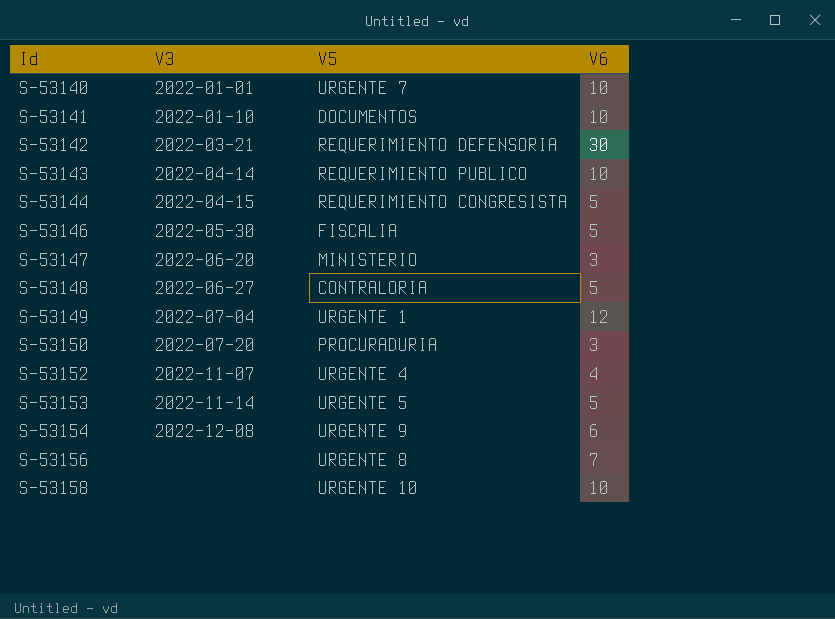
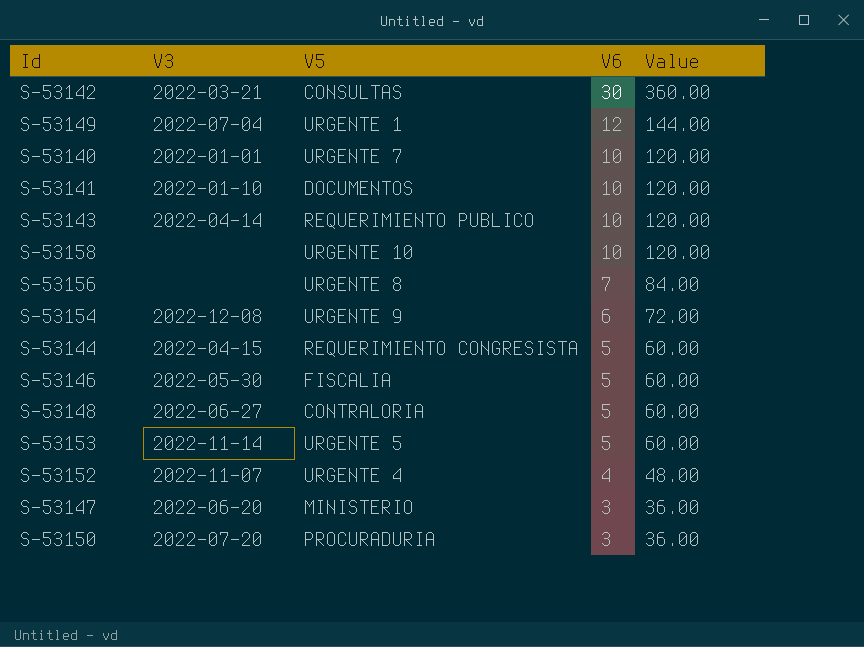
row order: Id ascending -> V6 descending
column Value | formula: none -> [V6] * 12
S-53142 | V5: REQUERIMIENTO DEFENSORIA -> CONSULTAS

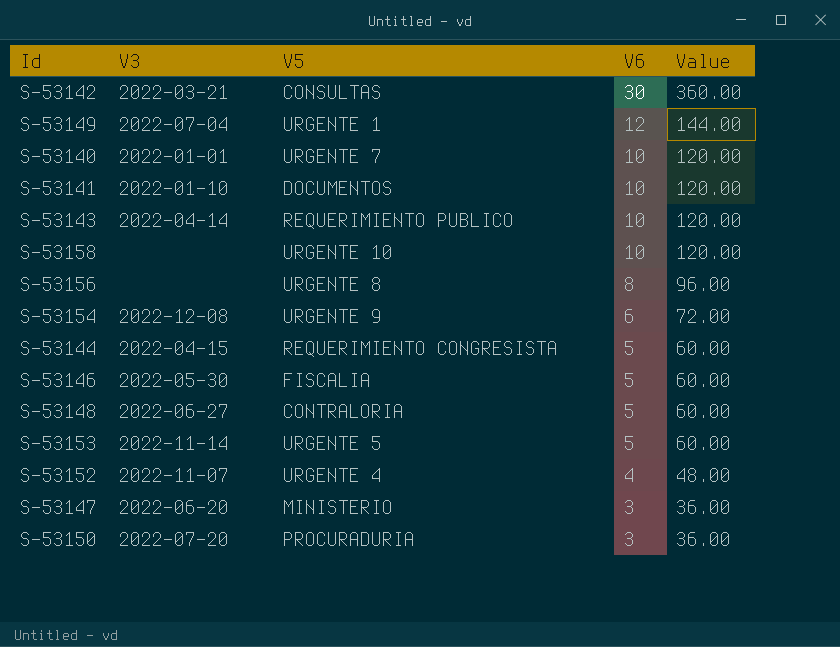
S-53156 | V6: 7 -> 8
S-53156 | Value: 84.00 -> 96.00

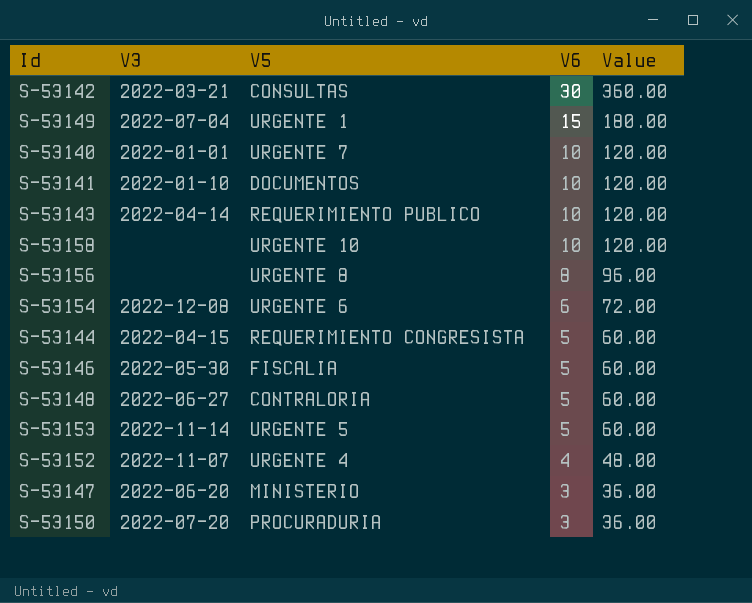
S-53149 | V6: 12 -> 15
S-53149 | Value: 144.00 -> 180.00
S-53154 | V5: URGENTE 9 -> URGENTE 6

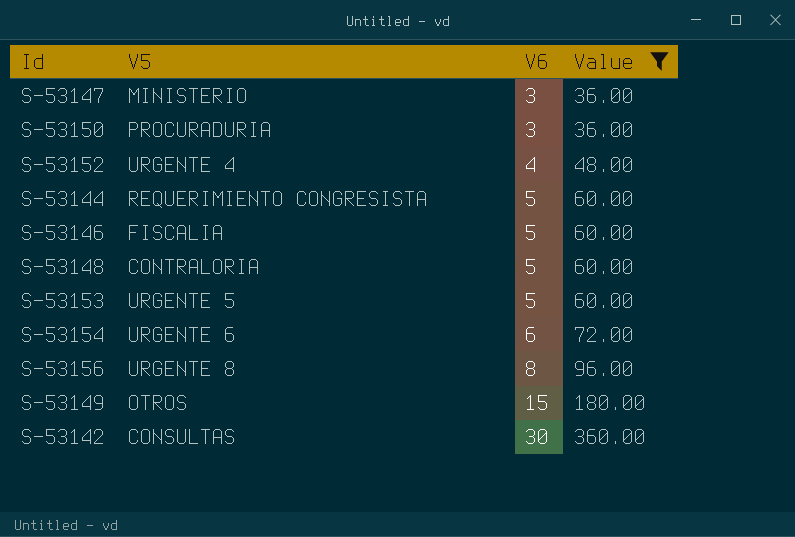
filter: none -> Value != 120.00
row order: V6 descending -> V6 ascending
column V3 | position: 2 -> none
S-53149 | V5: URGENTE 1 -> OTROS

